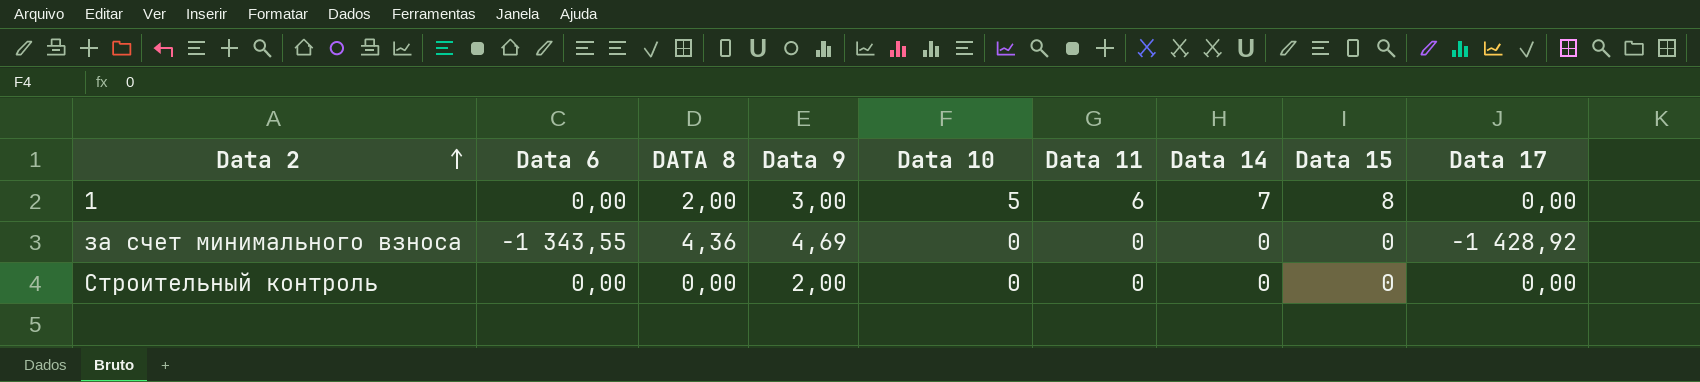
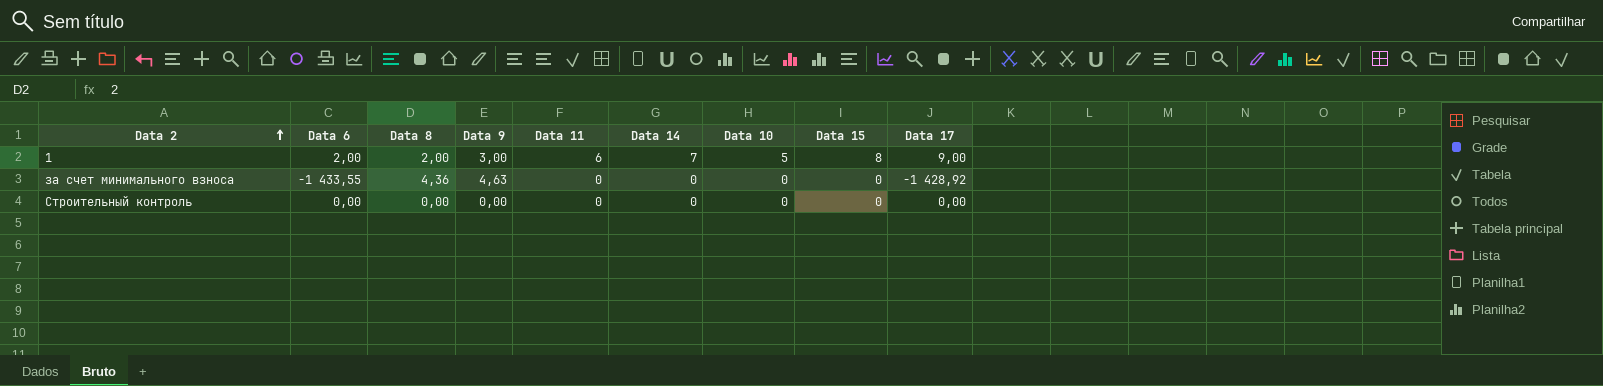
column name: DATA 8 -> Data 8
column Data 10 | position: 5 -> 7
1 | Data 6: 0,00 -> 2,00
1 | Data 17: 0,00 -> 9,00
за счет минимального взноса | Data 6: -1 343,55 -> -1 433,55
за счет минимального взноса | Data 9: 4,69 -> 4,63
Строительный контроль | Data 9: 2,00 -> 0,00

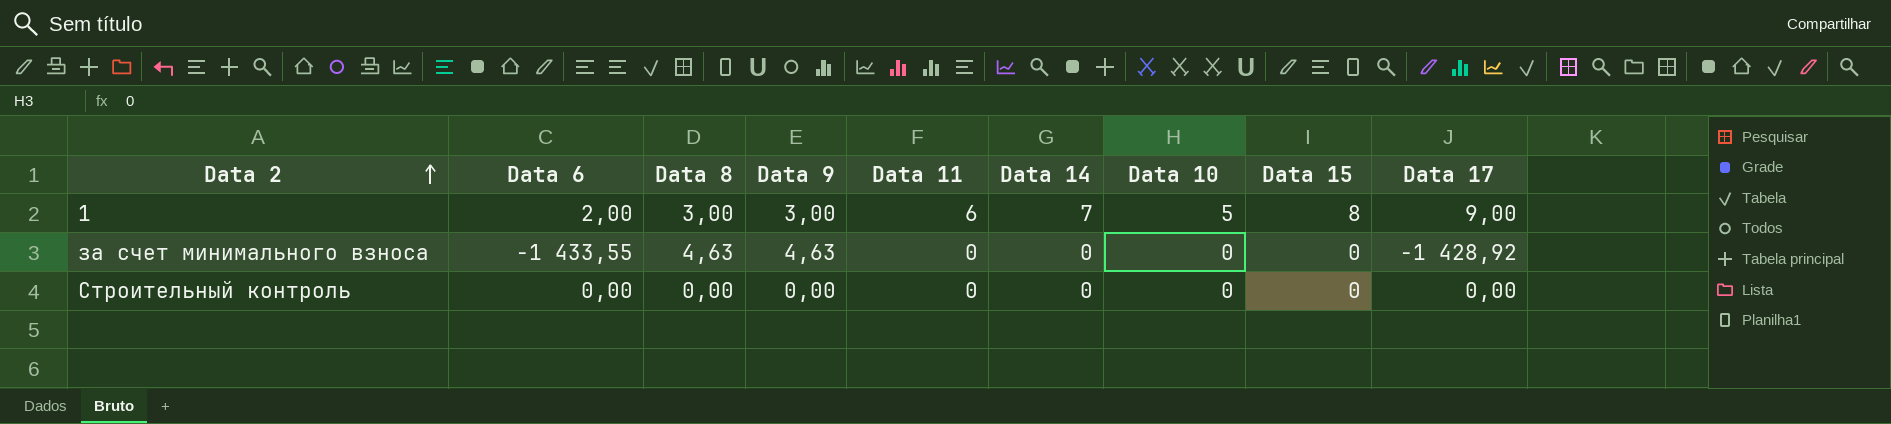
1 | Data 8: 2,00 -> 3,00
за счет минимального взноса | Data 8: 4,36 -> 4,63

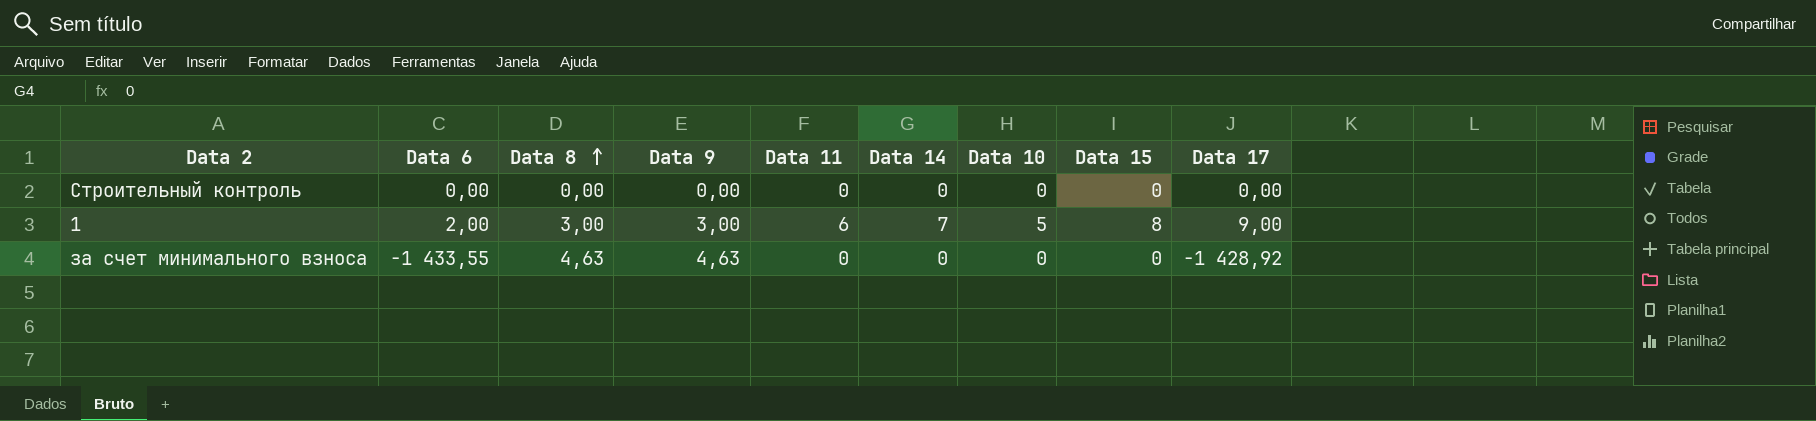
row order: Data 2 ascending -> Data 8 ascending

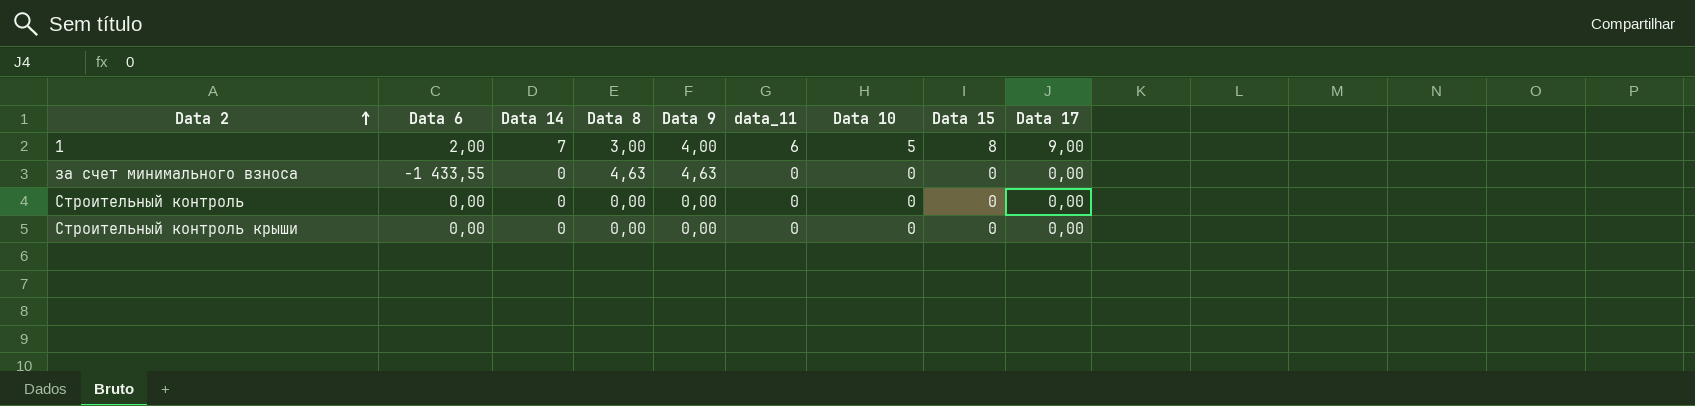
row order: Data 8 ascending -> Data 2 ascending
column Data 14 | position: 6 -> 3
column name: Data 11 -> data_11
1 | Data 9: 3,00 -> 4,00
за счет минимального взноса | Data 17: -1 428,92 -> 0,00
row Строительный контроль крыши: none -> 0,00 | 0 | 0,00 | 0,00 | 0 | 0 | 0 | 0,00

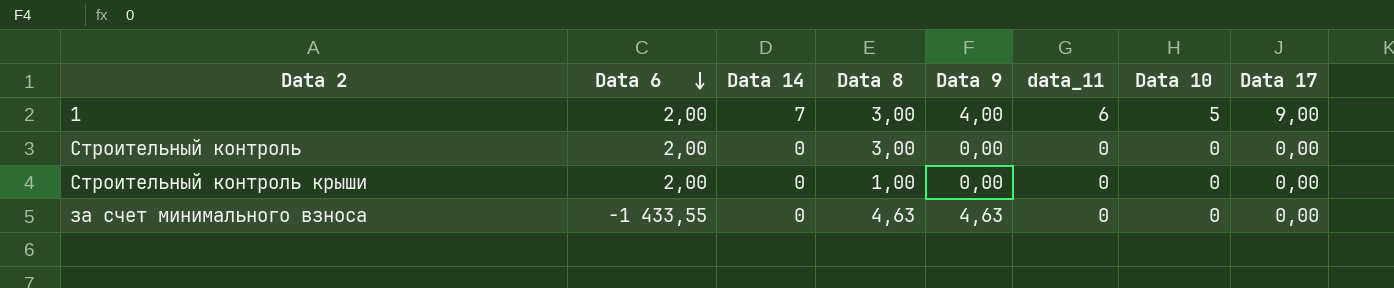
row order: Data 2 ascending -> Data 6 descending
column Data 15 | position: 8 -> none
Строительный контроль | Data 6: 0,00 -> 2,00
Строительный контроль | Data 8: 0,00 -> 3,00
Строительный контроль крыши | Data 6: 0,00 -> 2,00
Строительный контроль крыши | Data 8: 0,00 -> 1,00

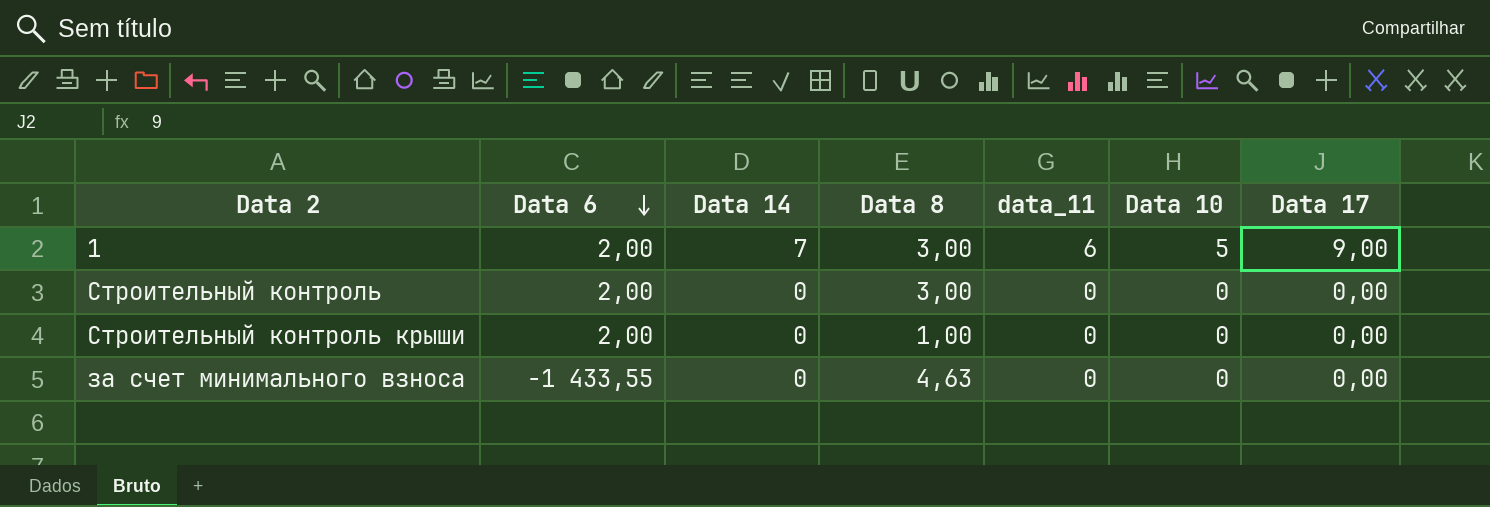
column Data 9 | position: 5 -> none

